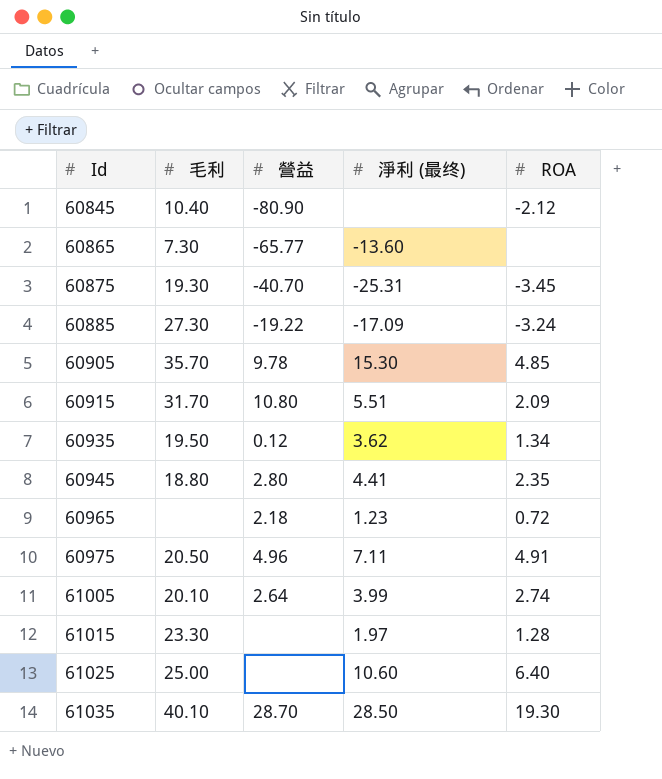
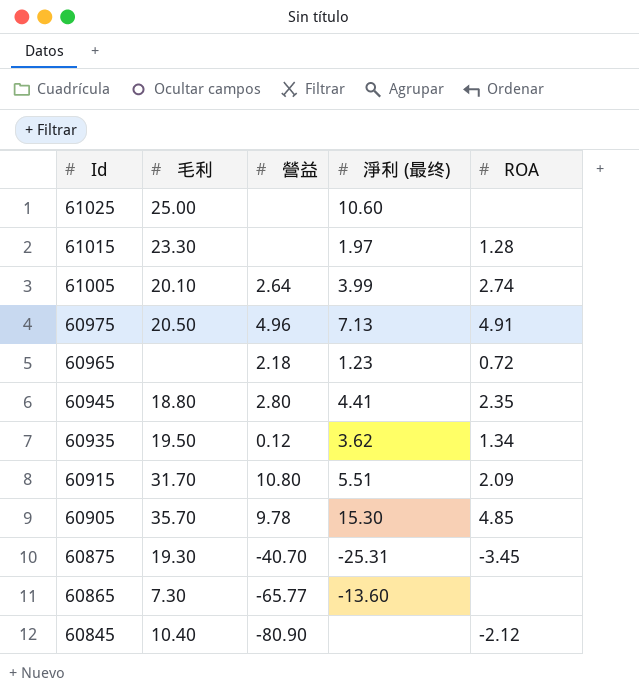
row order: Id ascending -> Id descending
row 60885: 27.30 | -19.22 | -17.09 | -3.24 -> none
row 61035: 40.10 | 28.70 | 28.50 | 19.30 -> none
61025 | ROA: 6.40 -> none
60975 | 淨利 (最终): 7.11 -> 7.13

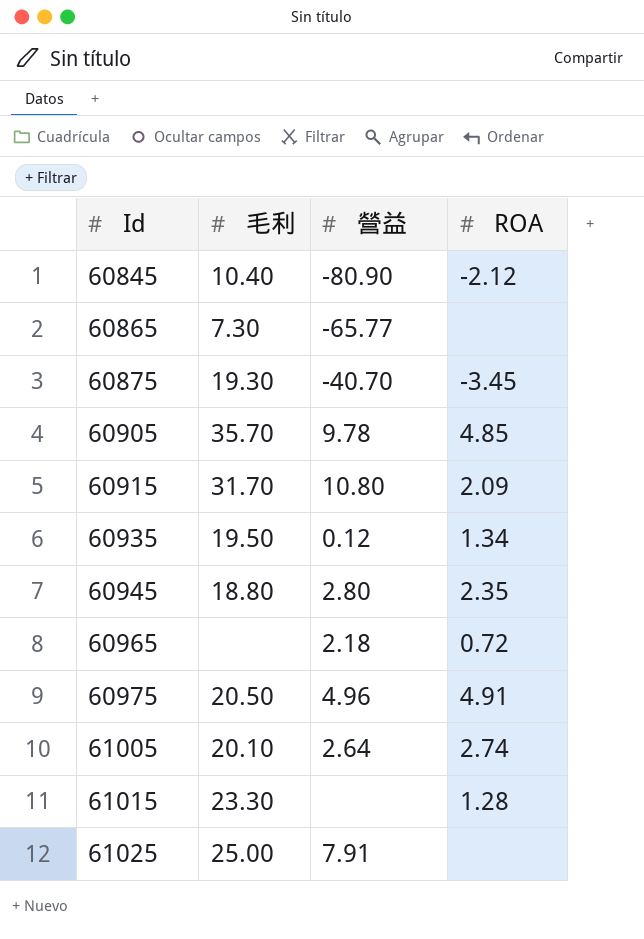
row order: Id descending -> Id ascending
column 淨利 (最终) | position: 4 -> none
61025 | 營益: none -> 7.91

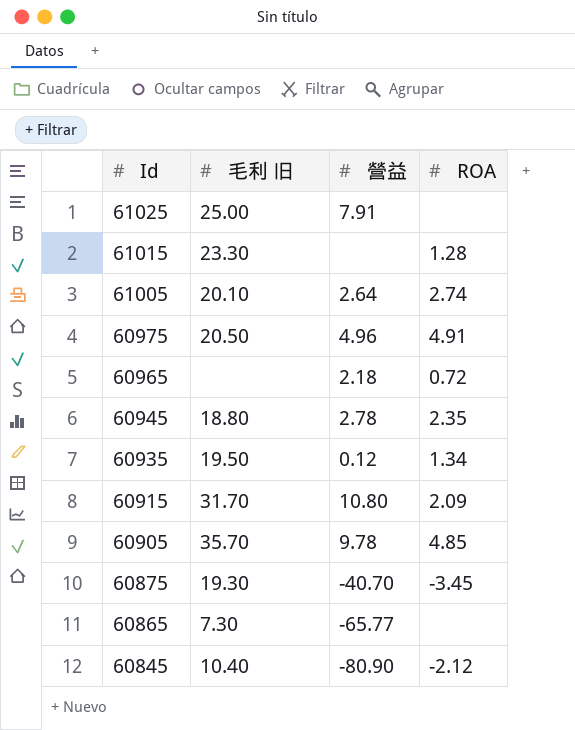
row order: Id ascending -> Id descending
column name: 毛利 -> 毛利 旧
60945 | 營益: 2.80 -> 2.78

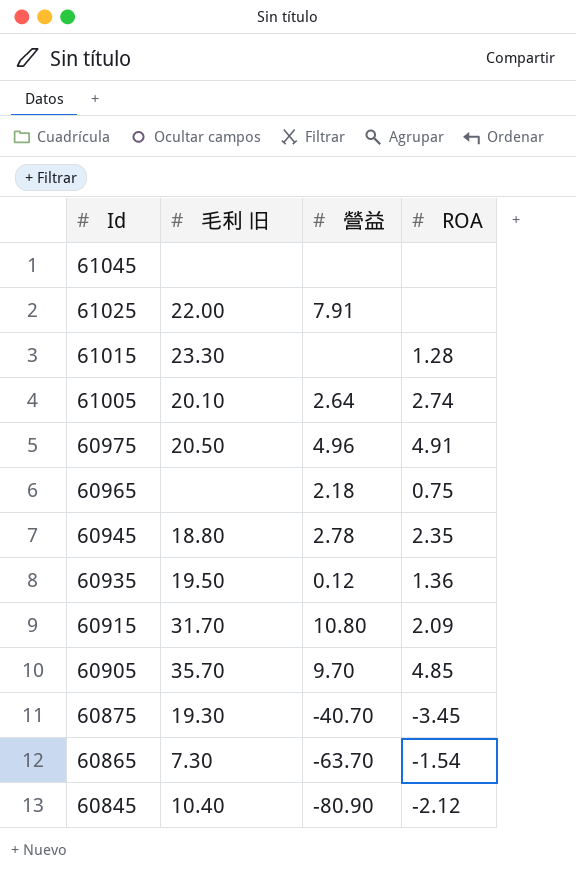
row 61045: none -> none | none | none
61025 | 毛利 旧: 25.00 -> 22.00
60965 | ROA: 0.72 -> 0.75
60935 | ROA: 1.34 -> 1.36
60905 | 營益: 9.78 -> 9.70
60865 | 營益: -65.77 -> -63.70
60865 | ROA: none -> -1.54

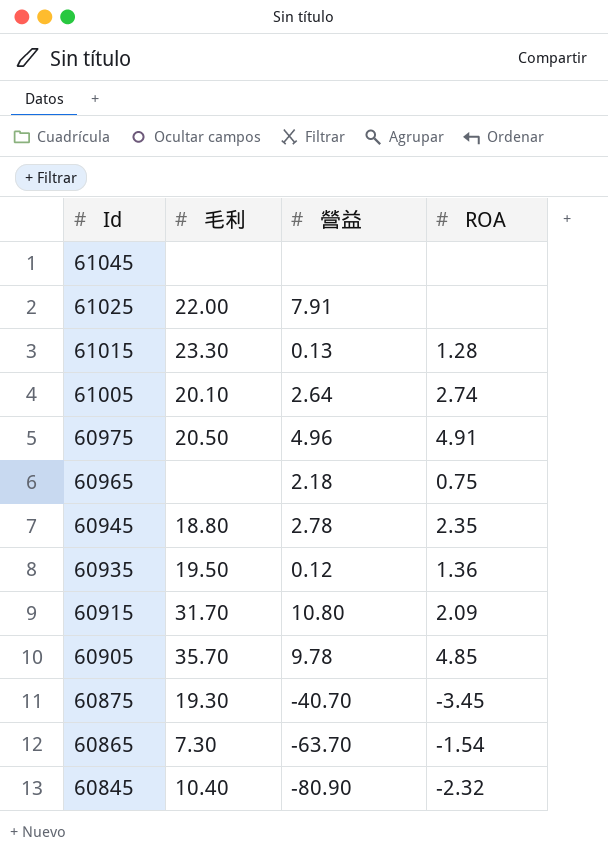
column name: 毛利 旧 -> 毛利
61015 | 營益: none -> 0.13
60905 | 營益: 9.70 -> 9.78
60845 | ROA: -2.12 -> -2.32

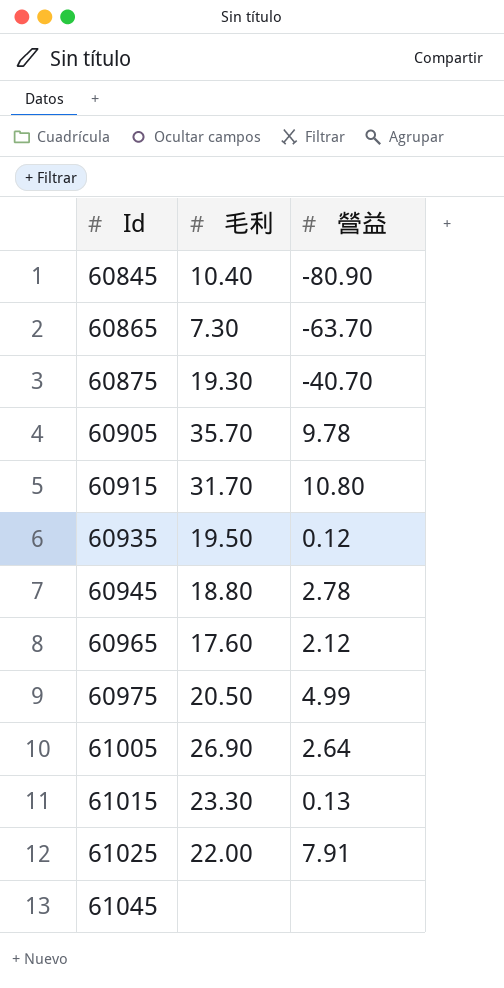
row order: Id descending -> Id ascending
column ROA | position: 4 -> none
60965 | 毛利: none -> 17.60
60965 | 營益: 2.18 -> 2.12
60975 | 營益: 4.96 -> 4.99
61005 | 毛利: 20.10 -> 26.90

